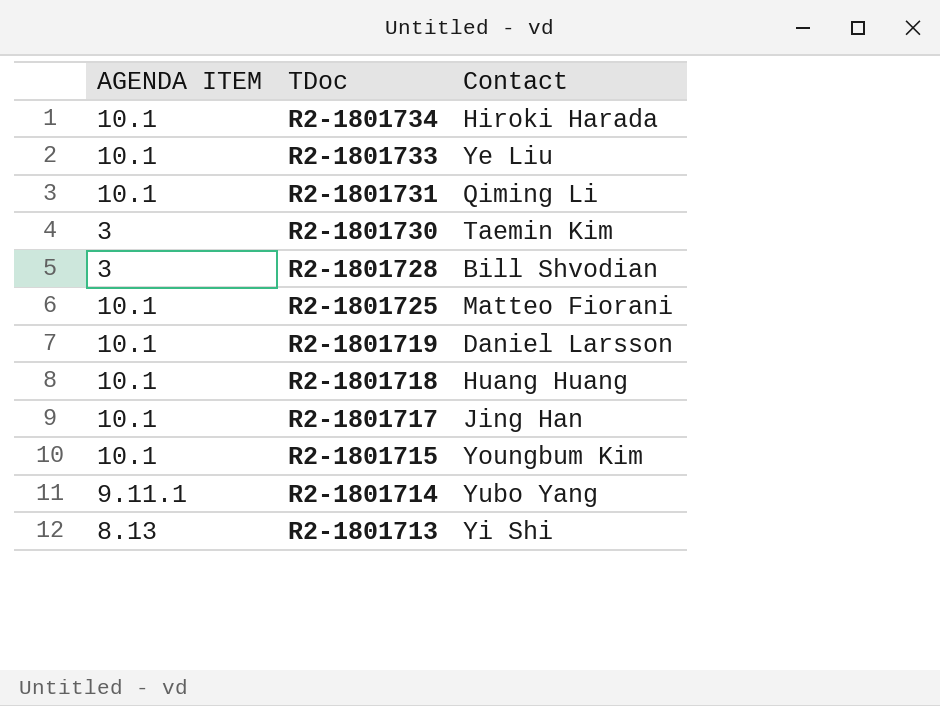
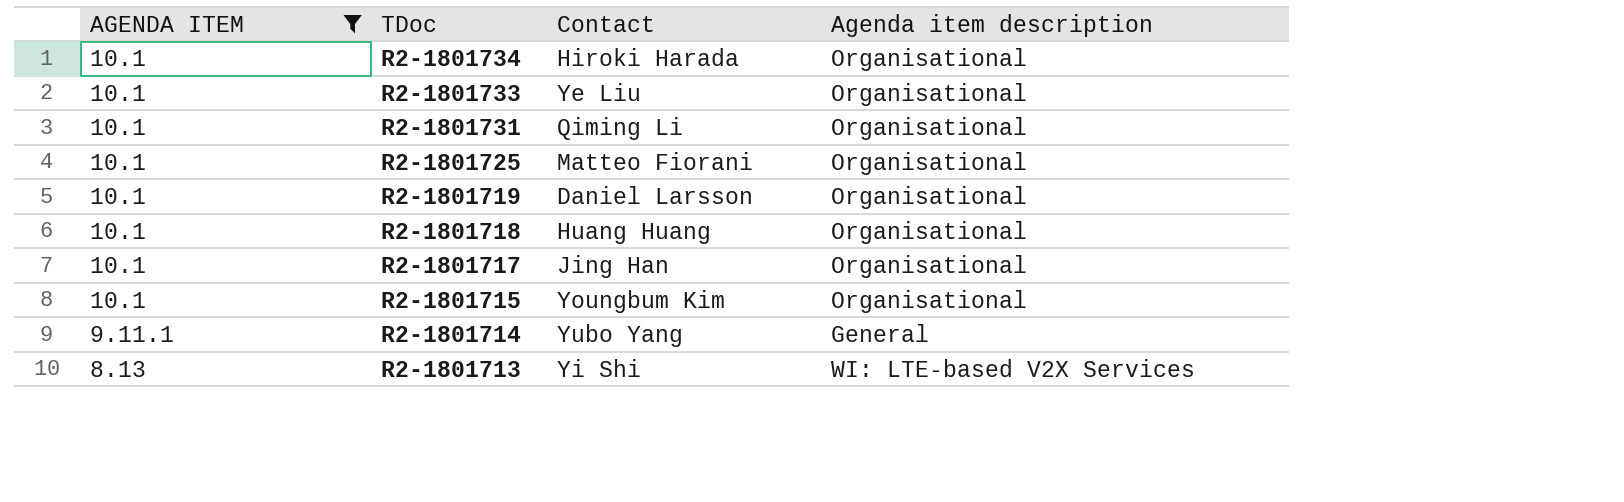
filter: none -> AGENDA ITEM != 3
column Agenda item description | position: none -> 4

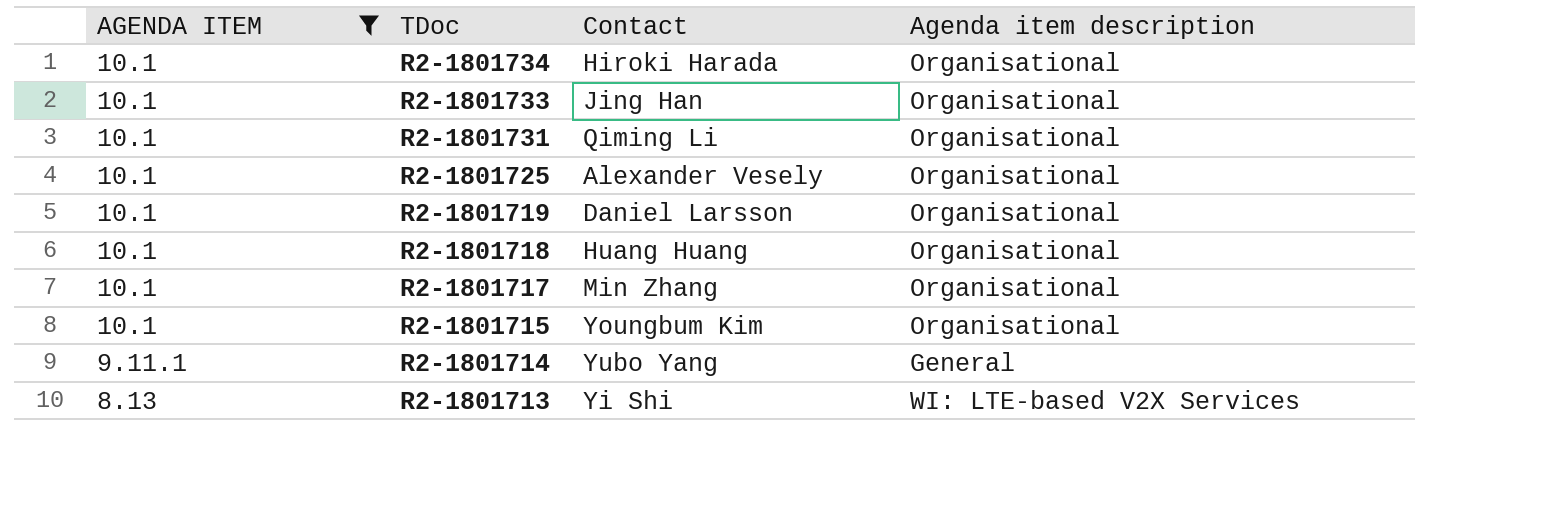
R2-1801733 | Contact: Ye Liu -> Jing Han
R2-1801725 | Contact: Matteo Fiorani -> Alexander Vesely
R2-1801717 | Contact: Jing Han -> Min Zhang

